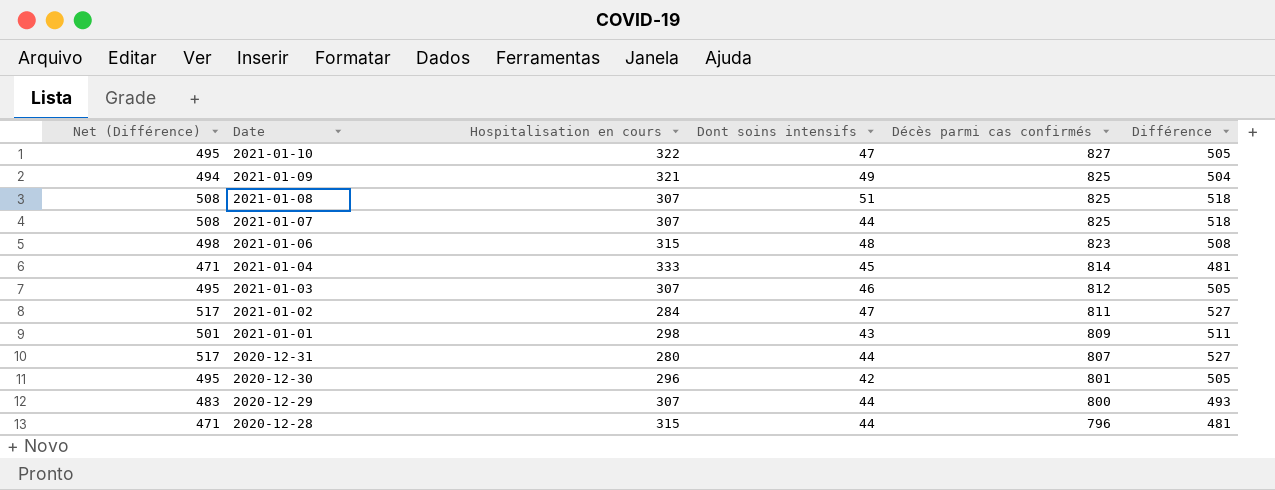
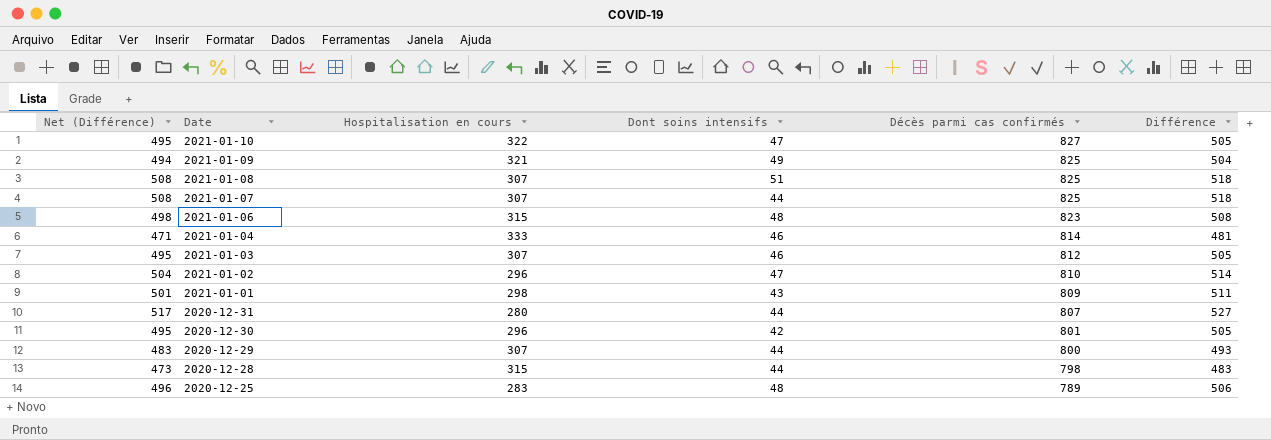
2021-01-04 | Dont soins intensifs: 45 -> 46
2021-01-02 | Net (Différence): 517 -> 504
2021-01-02 | Hospitalisation en cours: 284 -> 296
2021-01-02 | Décès parmi cas confirmés: 811 -> 810
2021-01-02 | Différence: 527 -> 514
2020-12-28 | Net (Différence): 471 -> 473
2020-12-28 | Décès parmi cas confirmés: 796 -> 798
2020-12-28 | Différence: 481 -> 483
row 2020-12-25: none -> 496 | 283 | 48 | 789 | 506

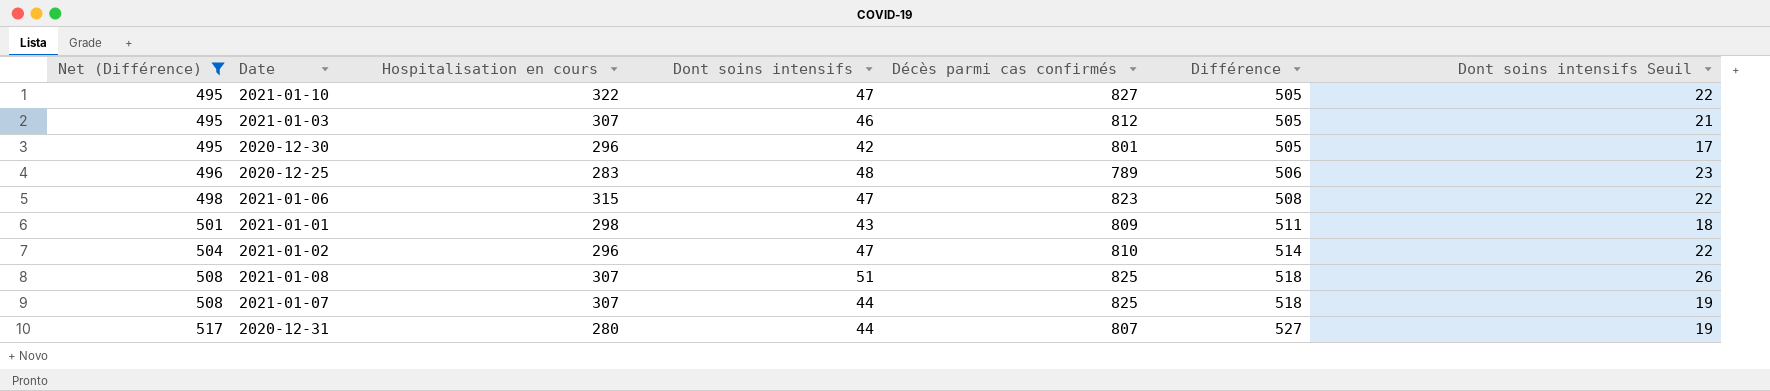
filter: none -> Net (Différence) >= 495
row order: Date descending -> Net (Différence) ascending
column Dont soins intensifs Seuil | formula: none -> [Dont soins intensifs] - 25
2021-01-06 | Dont soins intensifs: 48 -> 47

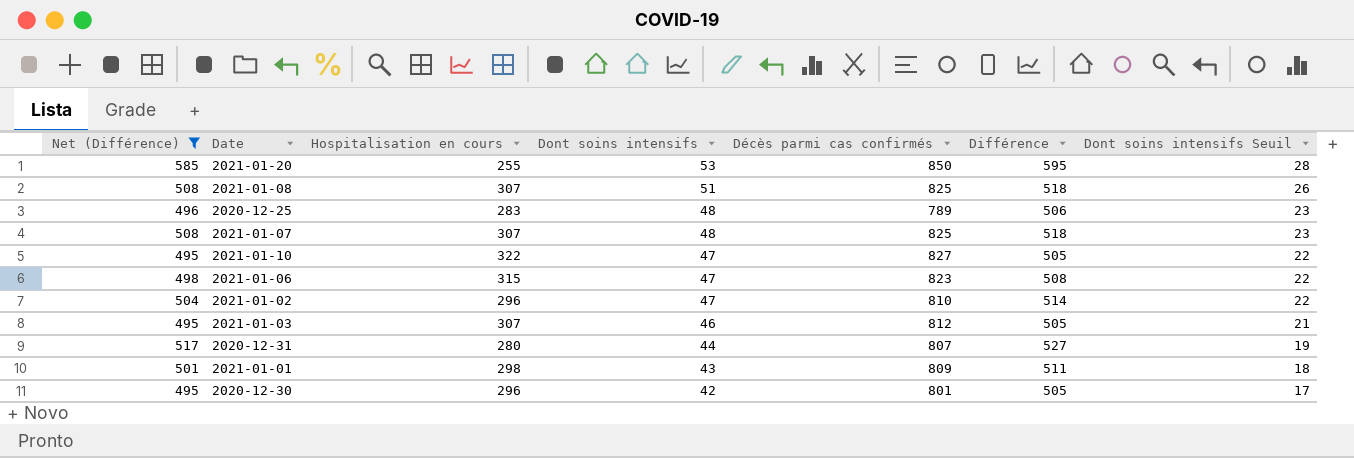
row order: Net (Différence) ascending -> Dont soins intensifs descending
row 2021-01-20: none -> 585 | 255 | 53 | 850 | 595 | 28
2021-01-07 | Dont soins intensifs: 44 -> 48
2021-01-07 | Dont soins intensifs Seuil: 19 -> 23

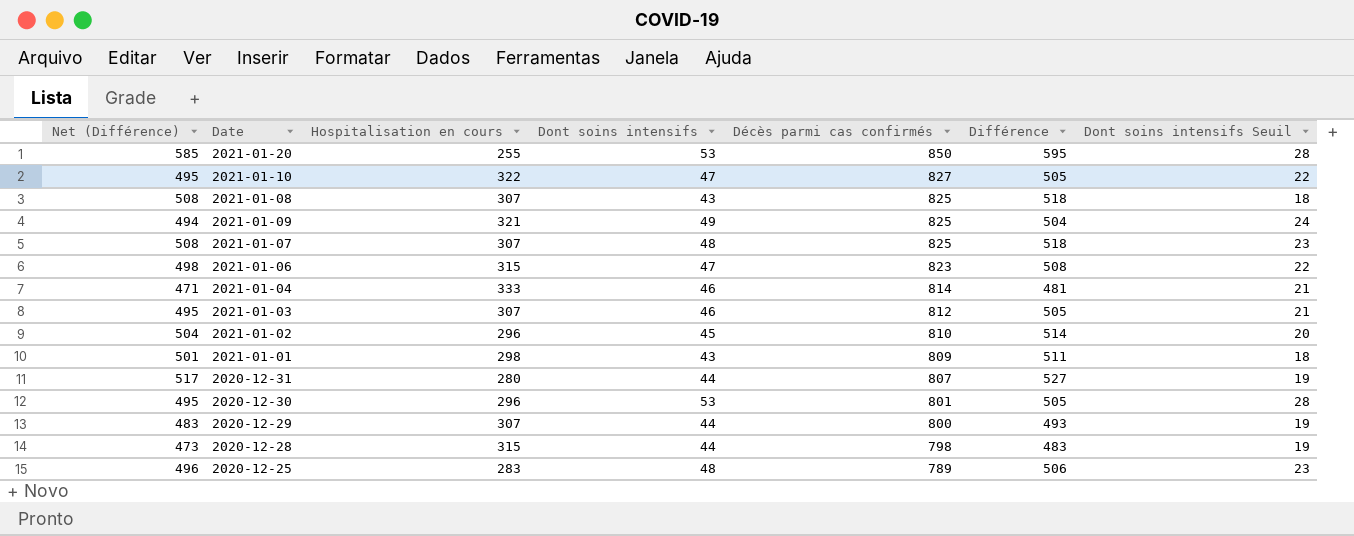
filter: Net (Différence) >= 495 -> none
row order: Dont soins intensifs descending -> Décès parmi cas confirmés descending
2021-01-08 | Dont soins intensifs: 51 -> 43
2021-01-08 | Dont soins intensifs Seuil: 26 -> 18
2021-01-02 | Dont soins intensifs: 47 -> 45
2021-01-02 | Dont soins intensifs Seuil: 22 -> 20
2020-12-30 | Dont soins intensifs: 42 -> 53
2020-12-30 | Dont soins intensifs Seuil: 17 -> 28

